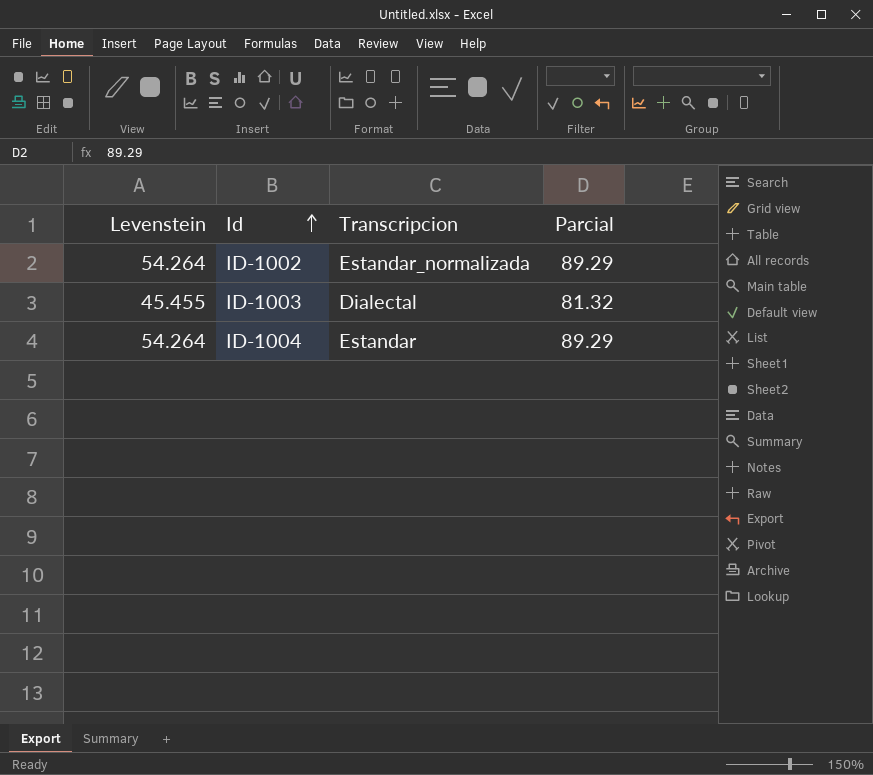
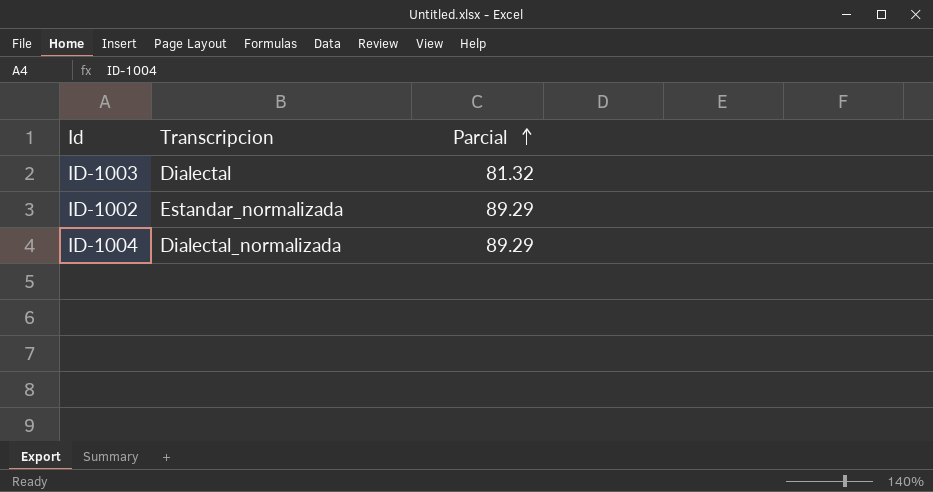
row order: Id ascending -> Parcial ascending
column Levenstein | position: 1 -> none
ID-1004 | Transcripcion: Estandar -> Dialectal_normalizada

